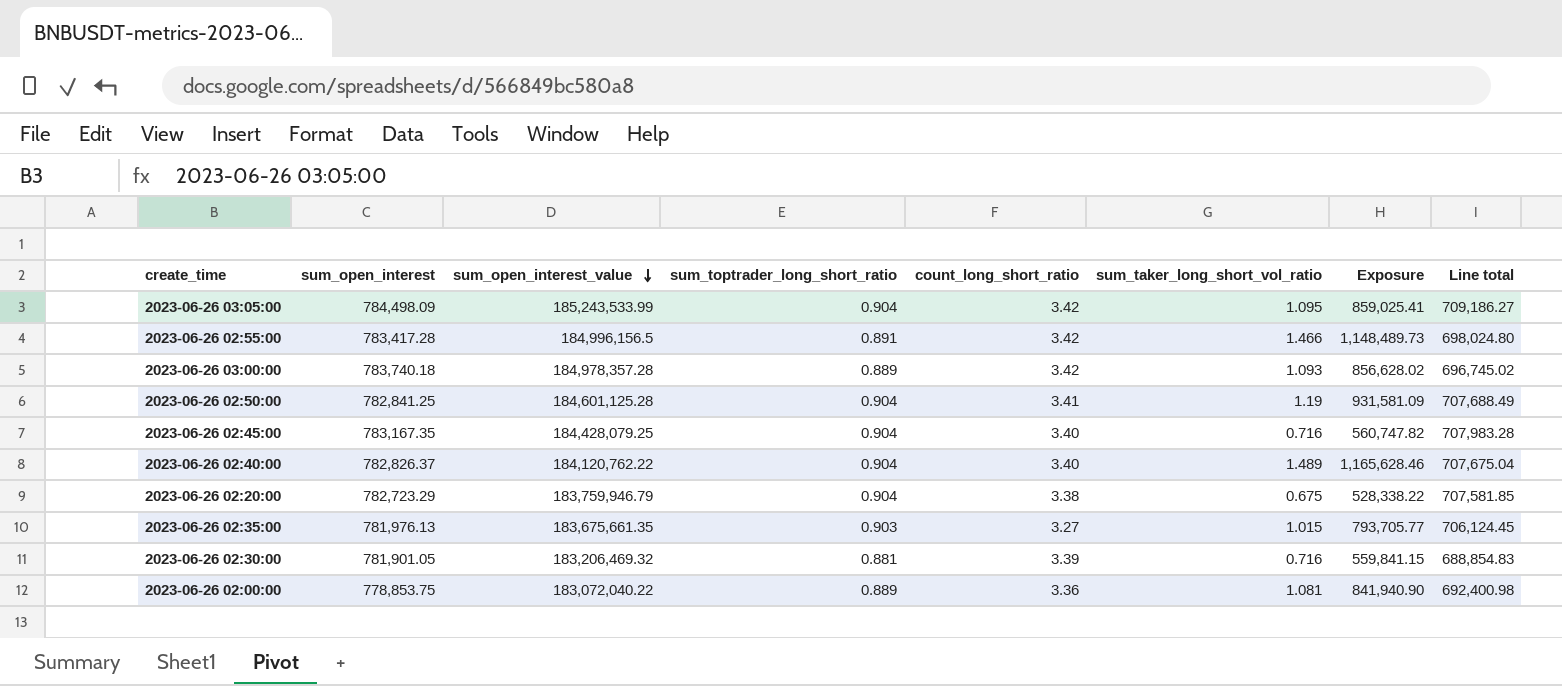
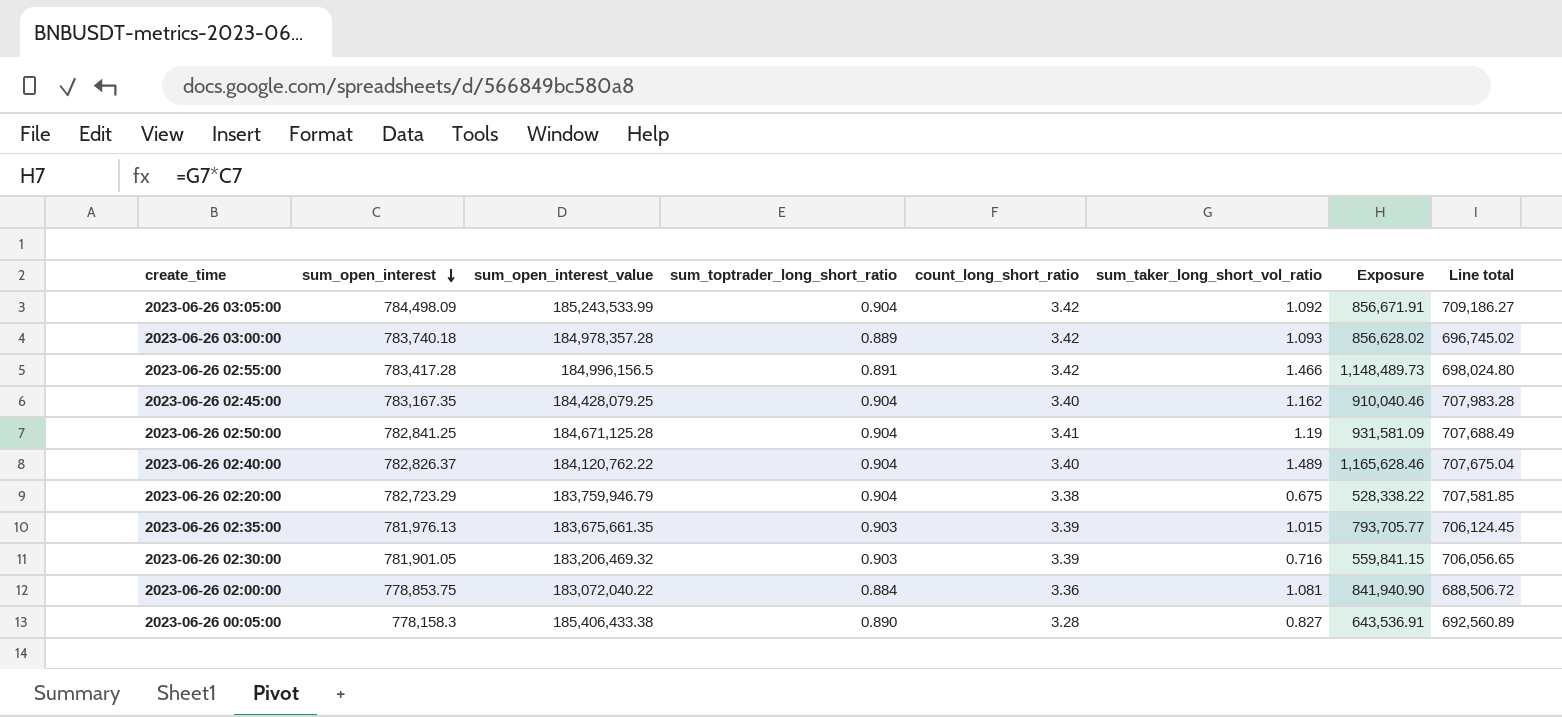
row order: sum_open_interest_value descending -> sum_open_interest descending
2023-06-26 03:05:00 | sum_taker_long_short_vol_ratio: 1.095 -> 1.092
2023-06-26 03:05:00 | Exposure: 859,025.41 -> 856,671.91
2023-06-26 02:45:00 | sum_taker_long_short_vol_ratio: 0.716 -> 1.162
2023-06-26 02:45:00 | Exposure: 560,747.82 -> 910,040.46
2023-06-26 02:50:00 | sum_open_interest_value: 184,601,125.28 -> 184,671,125.28
2023-06-26 02:35:00 | count_long_short_ratio: 3.27 -> 3.39
2023-06-26 02:30:00 | sum_toptrader_long_short_ratio: 0.881 -> 0.903
2023-06-26 02:30:00 | Line total: 688,854.83 -> 706,056.65
2023-06-26 02:00:00 | sum_toptrader_long_short_ratio: 0.889 -> 0.884
2023-06-26 02:00:00 | Line total: 692,400.98 -> 688,506.72
row 2023-06-26 00:05:00: none -> 778,158.3 | 185,406,433.38 | 0.890 | 3.28 | 0.827 | 643,536.91 | 692,560.89

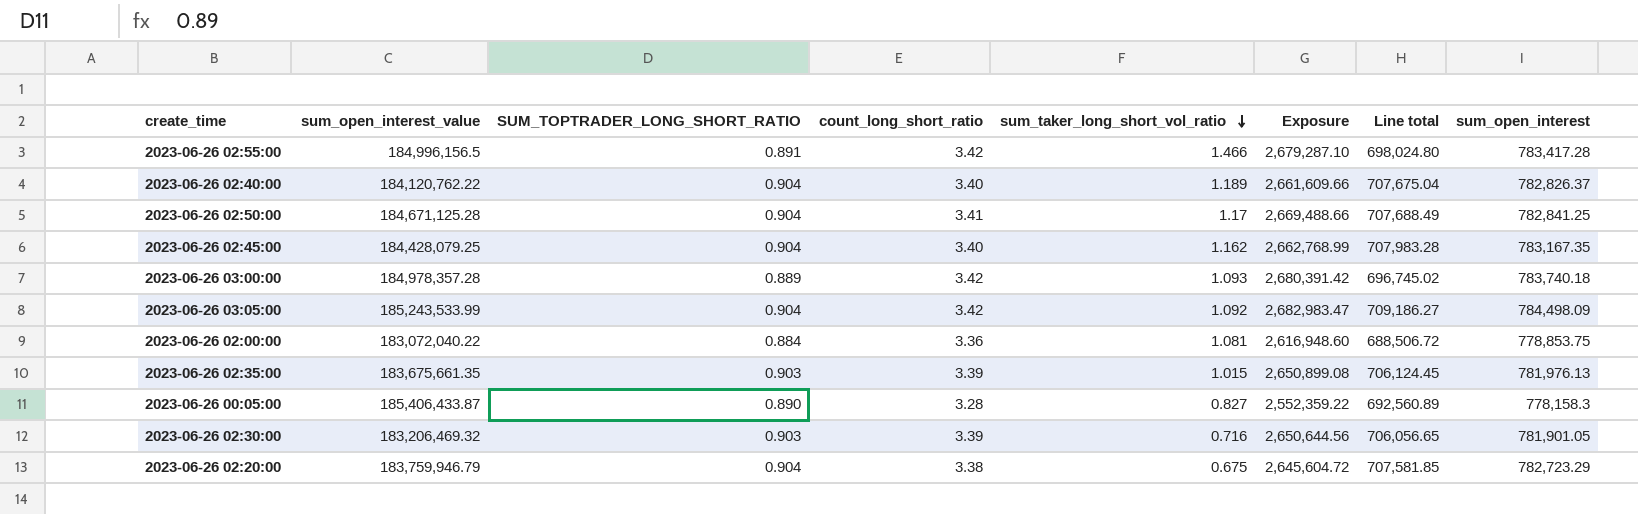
row order: sum_open_interest descending -> sum_taker_long_short_vol_ratio descending
column name: sum_toptrader_long_short_ratio -> SUM_TOPTRADER_LONG_SHORT_RATIO
column Exposure | formula: [sum_open_interest] * [sum_taker_long_short_vol_ratio] -> [count_long_short_ratio] * [sum_open_interest]
column sum_open_interest | position: 2 -> 8
2023-06-26 02:40:00 | sum_taker_long_short_vol_ratio: 1.489 -> 1.189
2023-06-26 02:50:00 | sum_taker_long_short_vol_ratio: 1.19 -> 1.17
2023-06-26 00:05:00 | sum_open_interest_value: 185,406,433.38 -> 185,406,433.87

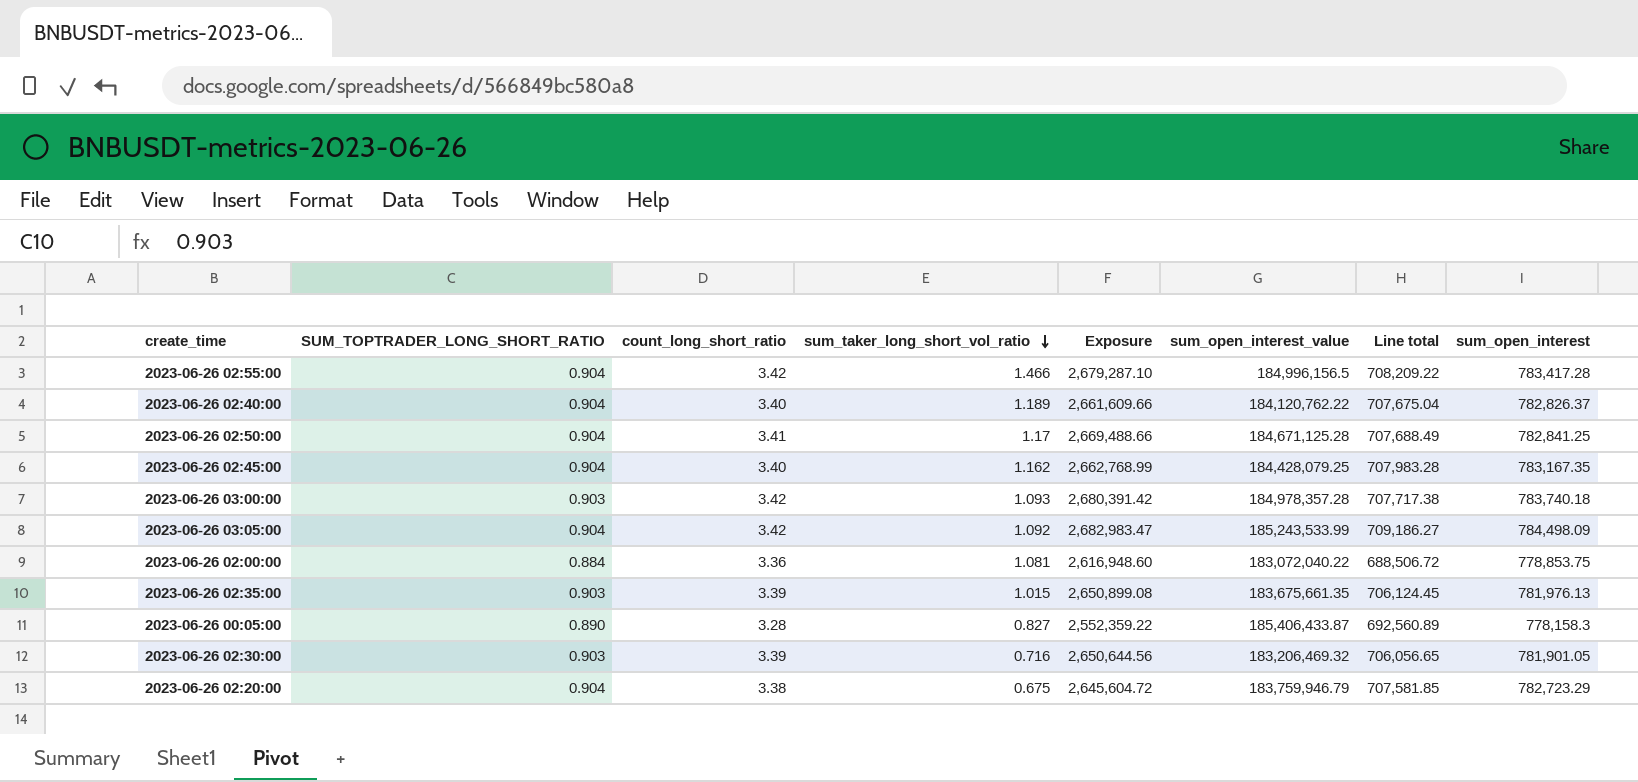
column sum_open_interest_value | position: 2 -> 6
2023-06-26 02:55:00 | SUM_TOPTRADER_LONG_SHORT_RATIO: 0.891 -> 0.904
2023-06-26 02:55:00 | Line total: 698,024.80 -> 708,209.22
2023-06-26 03:00:00 | SUM_TOPTRADER_LONG_SHORT_RATIO: 0.889 -> 0.903
2023-06-26 03:00:00 | Line total: 696,745.02 -> 707,717.38

